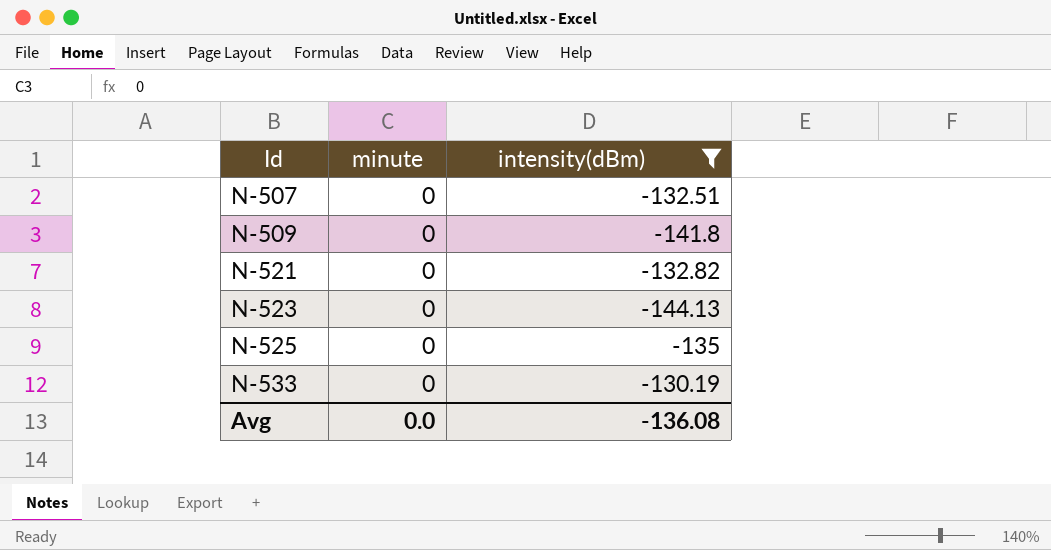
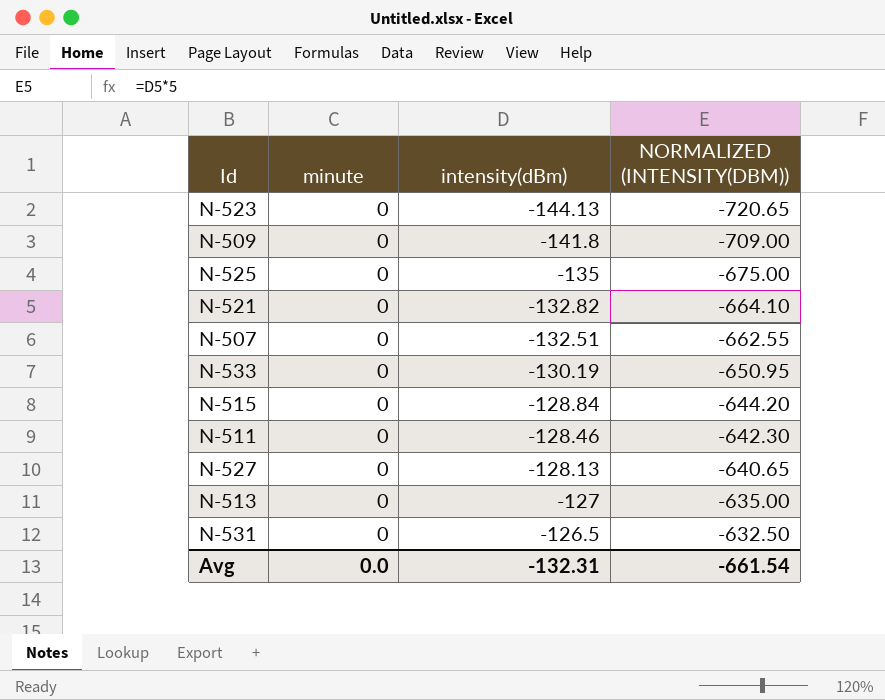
filter: intensity(dBm) <= -130.19 -> none
row order: Id ascending -> intensity(dBm) ascending
column NORMALIZED (INTENSITY(DBM)) | formula: none -> [intensity(dBm)] * 5
Avg | intensity(dBm): -136.08 -> -132.31

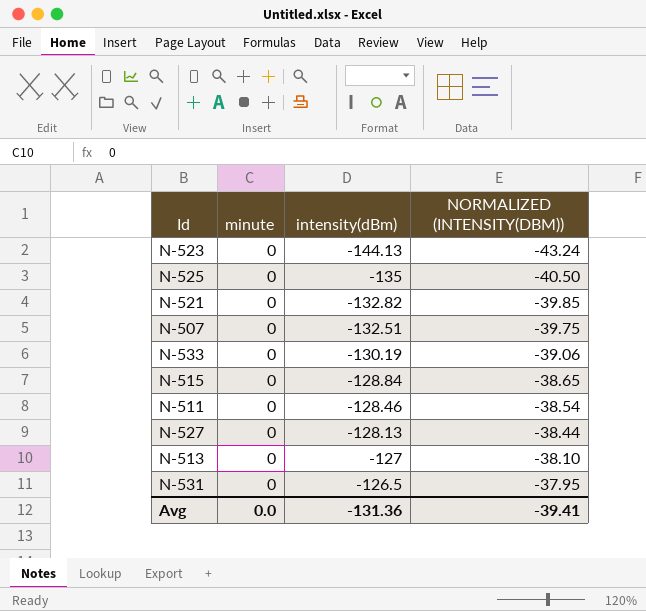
column NORMALIZED (INTENSITY(DBM)) | formula: [intensity(dBm)] * 5 -> [intensity(dBm)] * 0.3
row N-509: 0 | -141.8 | -709.00 -> none
Avg | intensity(dBm): -132.31 -> -131.36
Avg | NORMALIZED (INTENSITY(DBM)): -661.54 -> -39.41

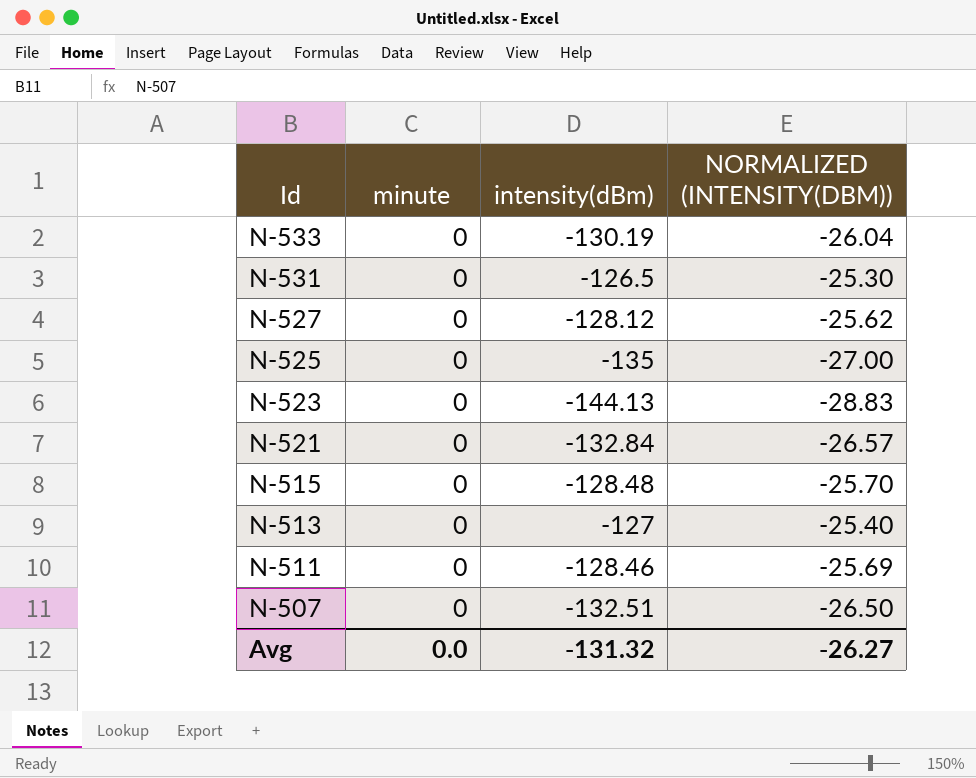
row order: intensity(dBm) ascending -> Id descending
column NORMALIZED (INTENSITY(DBM)) | formula: [intensity(dBm)] * 0.3 -> [intensity(dBm)] * 0.2
N-527 | intensity(dBm): -128.13 -> -128.12
N-521 | intensity(dBm): -132.82 -> -132.84
N-515 | intensity(dBm): -128.84 -> -128.48
Avg | intensity(dBm): -131.36 -> -131.32
Avg | NORMALIZED (INTENSITY(DBM)): -39.41 -> -26.27

